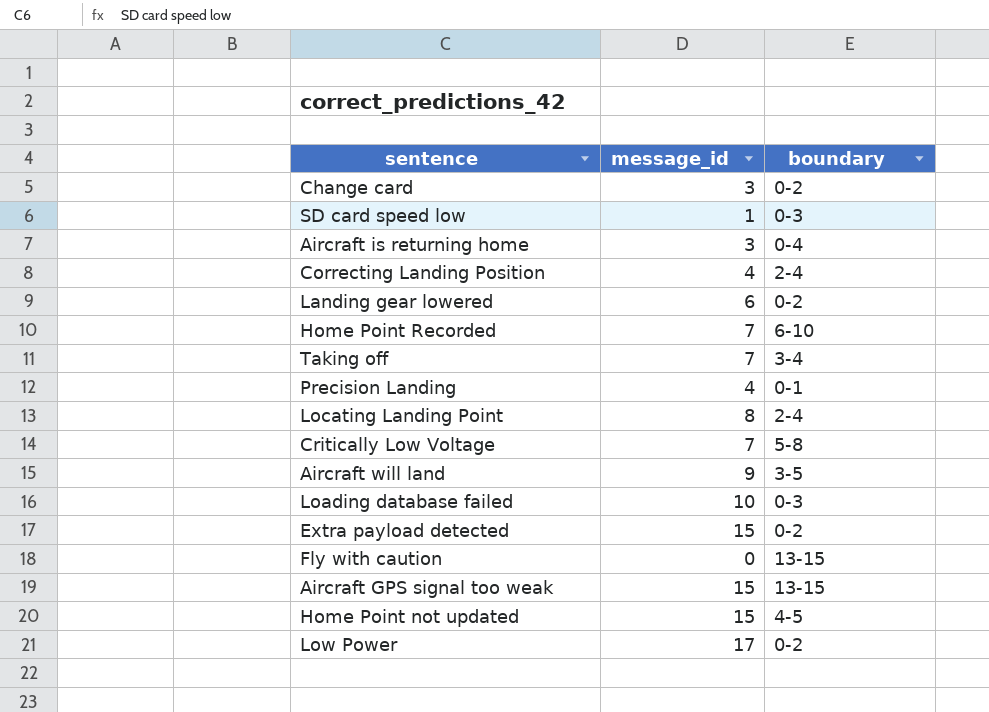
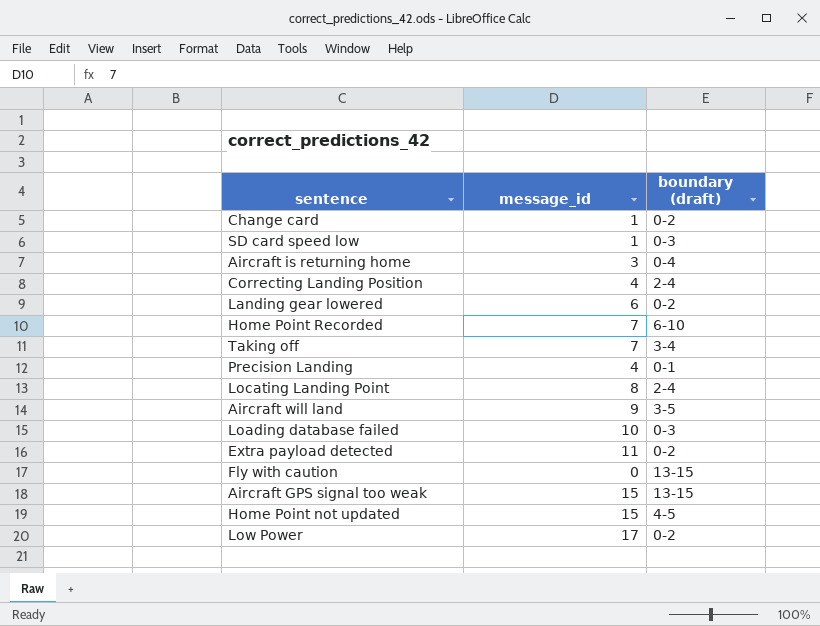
column name: boundary -> boundary (draft)
row Critically Low Voltage: 7 | 5-8 -> none
Change card | message_id: 3 -> 1
Extra payload detected | message_id: 15 -> 11

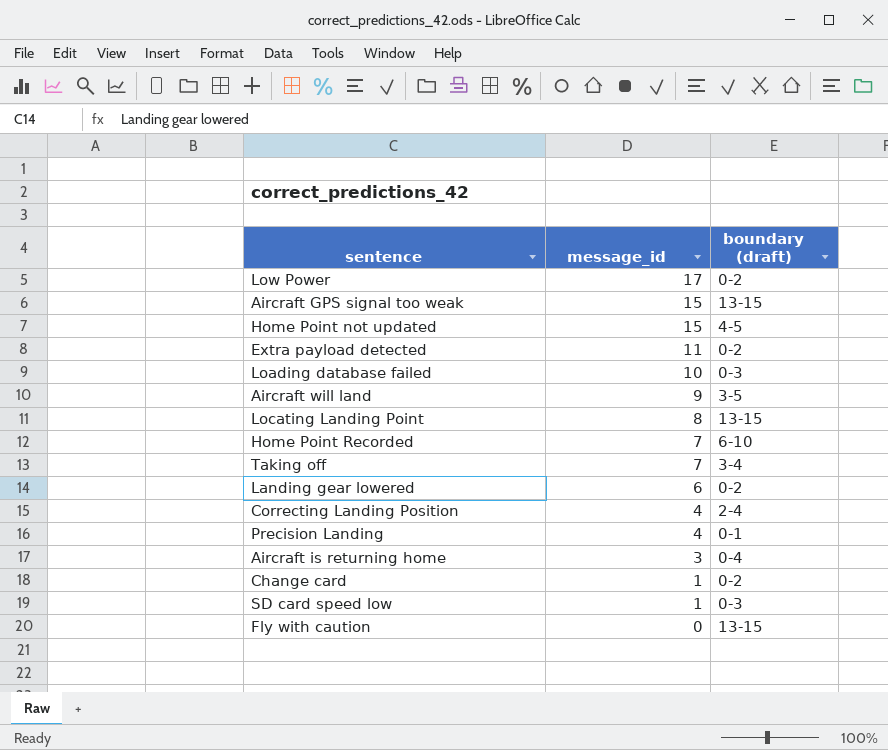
row order: none -> message_id descending
Locating Landing Point | boundary (draft): 2-4 -> 13-15

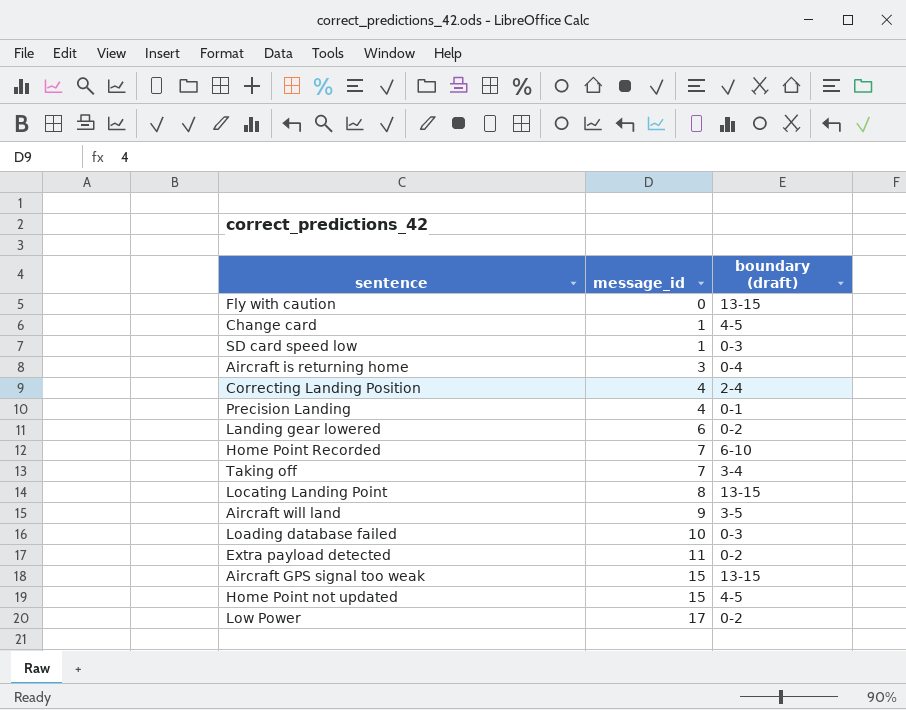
row order: message_id descending -> message_id ascending
Change card | boundary (draft): 0-2 -> 4-5

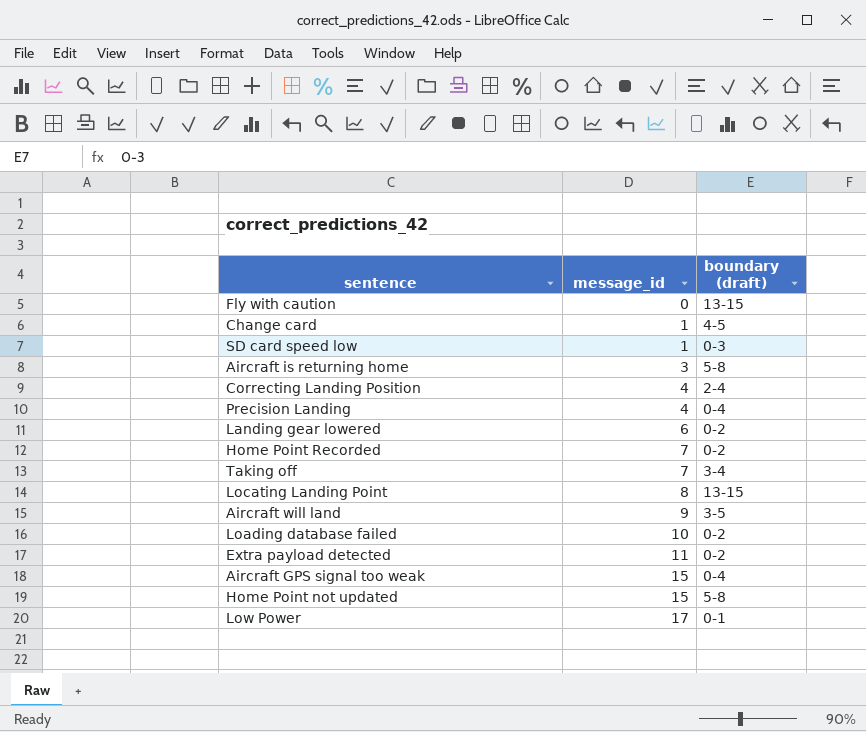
Aircraft is returning home | boundary (draft): 0-4 -> 5-8
Precision Landing | boundary (draft): 0-1 -> 0-4
Home Point Recorded | boundary (draft): 6-10 -> 0-2
Loading database failed | boundary (draft): 0-3 -> 0-2
Aircraft GPS signal too weak | boundary (draft): 13-15 -> 0-4
Home Point not updated | boundary (draft): 4-5 -> 5-8
Low Power | boundary (draft): 0-2 -> 0-1

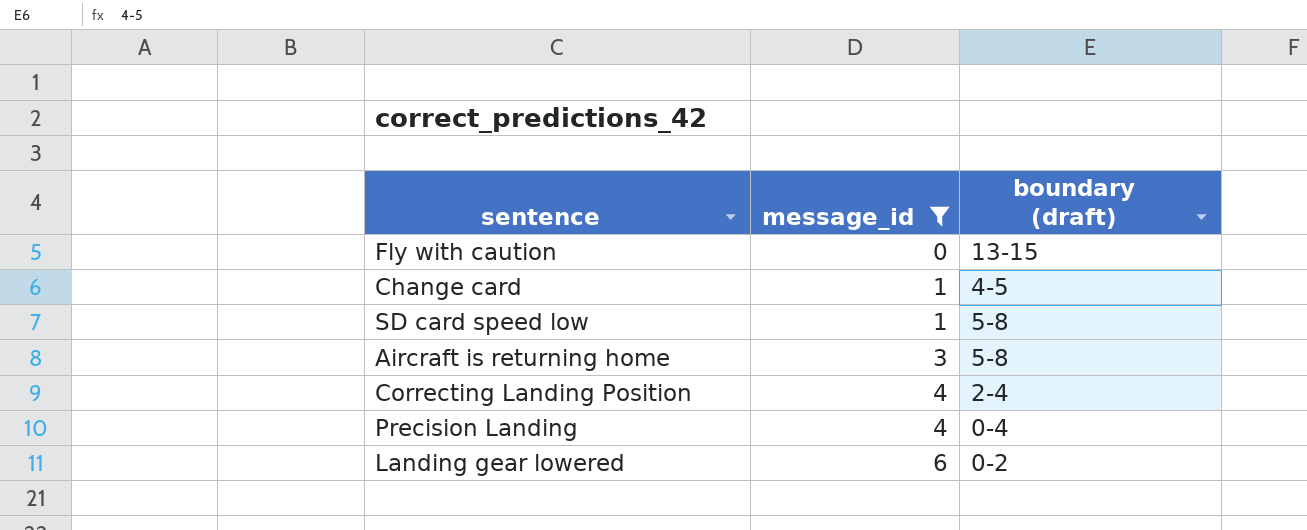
filter: none -> message_id <= 6
SD card speed low | boundary (draft): 0-3 -> 5-8

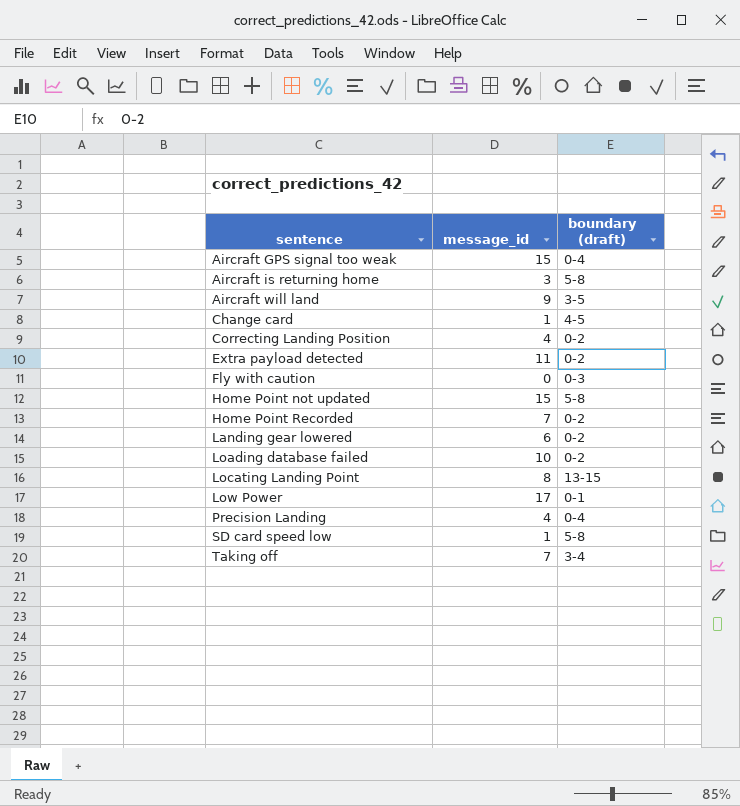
filter: message_id <= 6 -> none
row order: message_id ascending -> sentence ascending
Correcting Landing Position | boundary (draft): 2-4 -> 0-2
Fly with caution | boundary (draft): 13-15 -> 0-3

